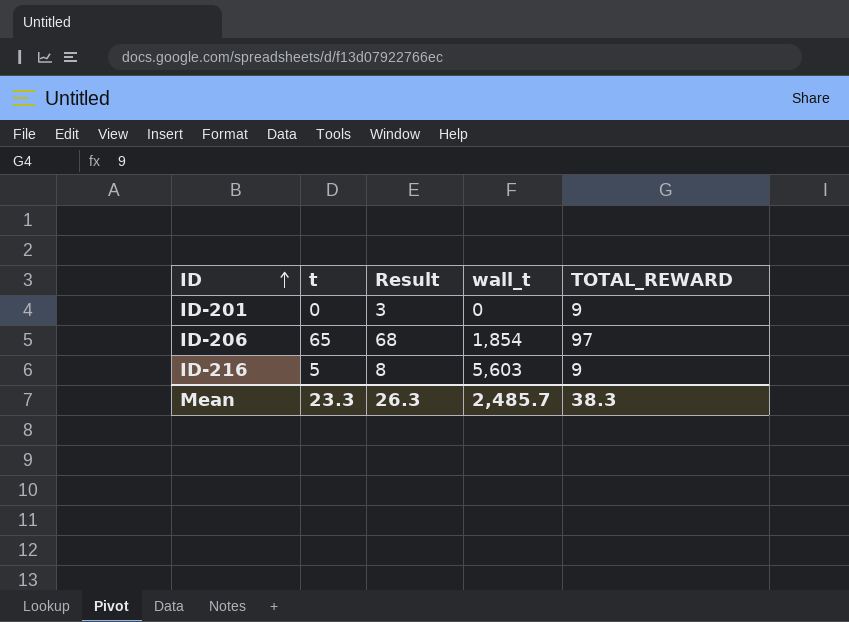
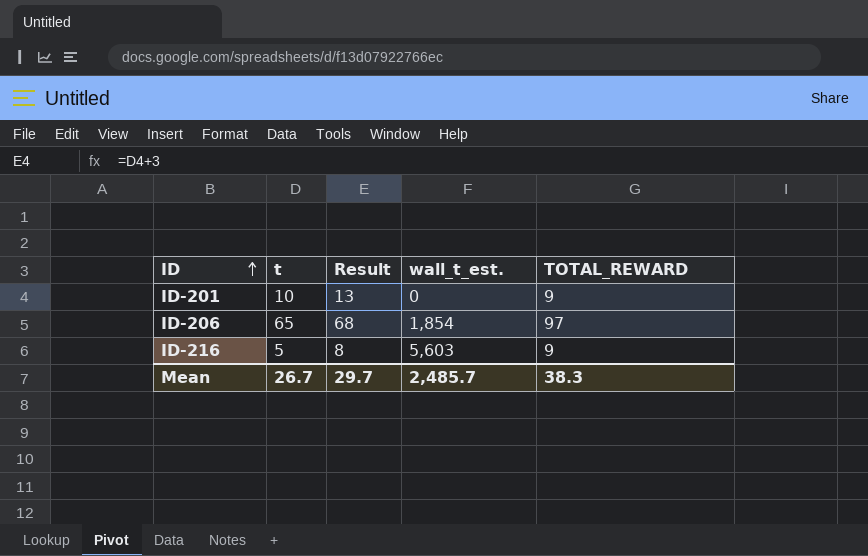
column name: wall_t -> wall_t_est.
ID-201 | t: 0 -> 10
ID-201 | Result: 3 -> 13
Mean | t: 23.3 -> 26.7
Mean | Result: 26.3 -> 29.7

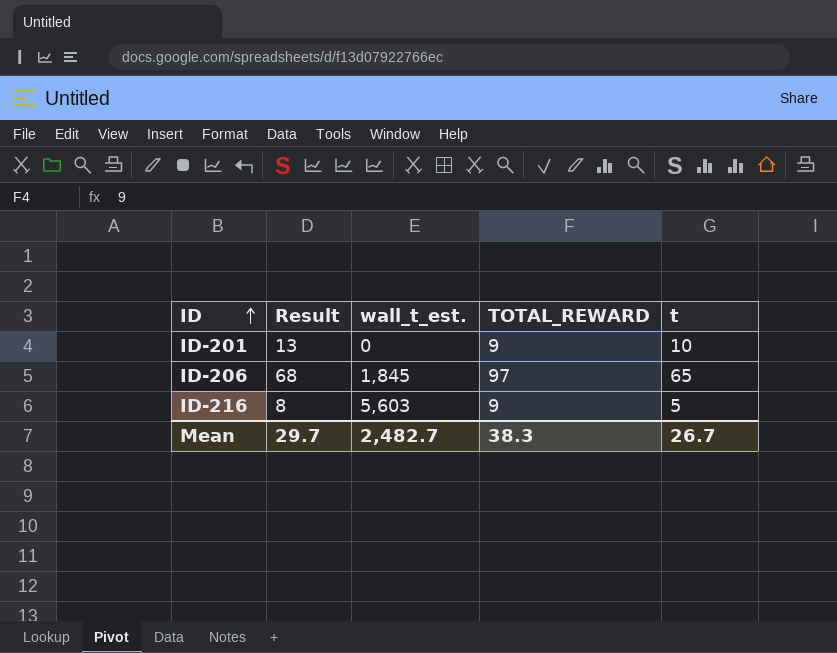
column t | position: 2 -> 5
ID-206 | wall_t_est.: 1,854 -> 1,845
Mean | wall_t_est.: 2,485.7 -> 2,482.7

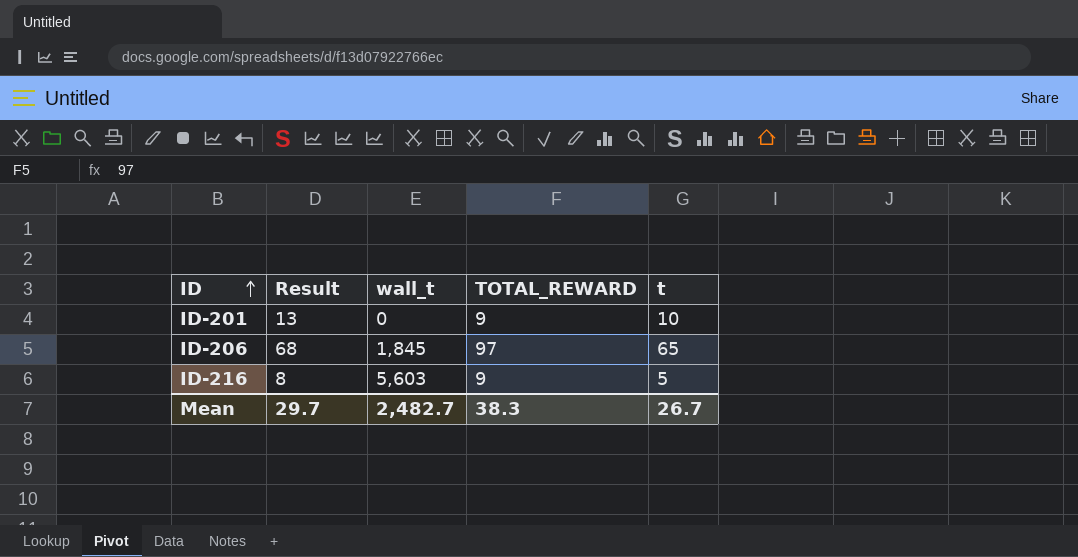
column name: wall_t_est. -> wall_t

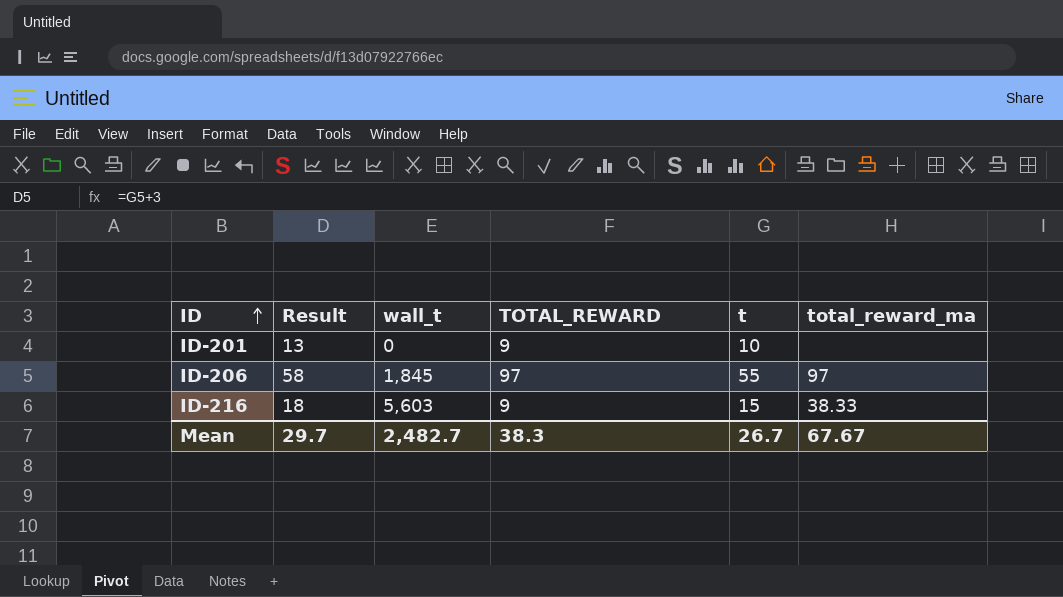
column total_reward_ma | position: none -> 6
ID-206 | Result: 68 -> 58
ID-206 | t: 65 -> 55
ID-216 | Result: 8 -> 18
ID-216 | t: 5 -> 15

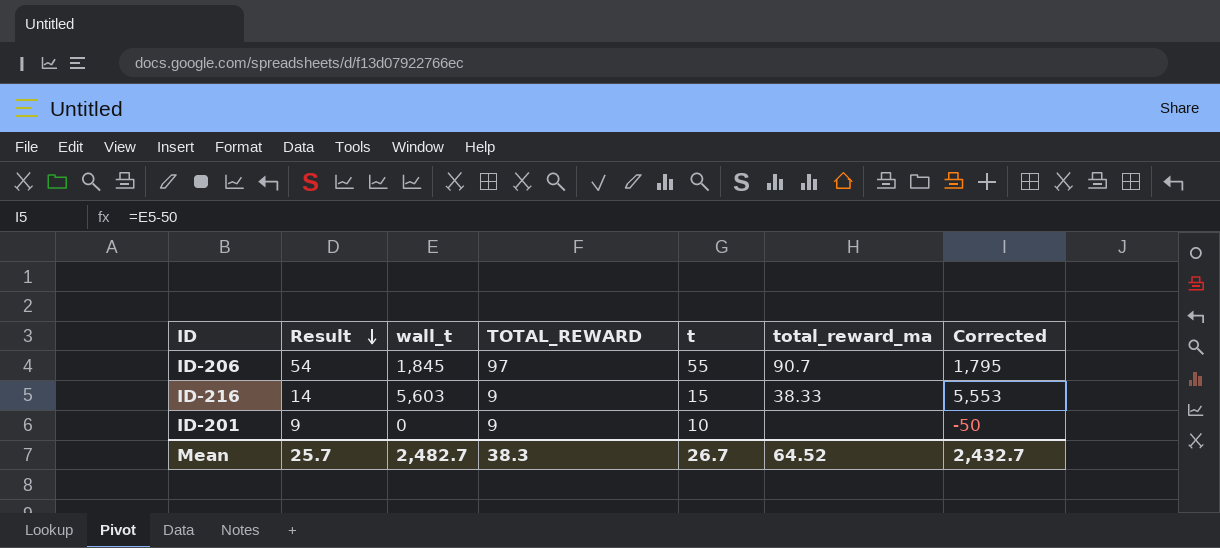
row order: ID ascending -> Result descending
column Result | formula: [t] + 3 -> [t] - 1
column Corrected | formula: none -> [wall_t] - 50
ID-206 | total_reward_ma: 97 -> 90.7
Mean | Result: 29.7 -> 25.7
Mean | total_reward_ma: 67.67 -> 64.52

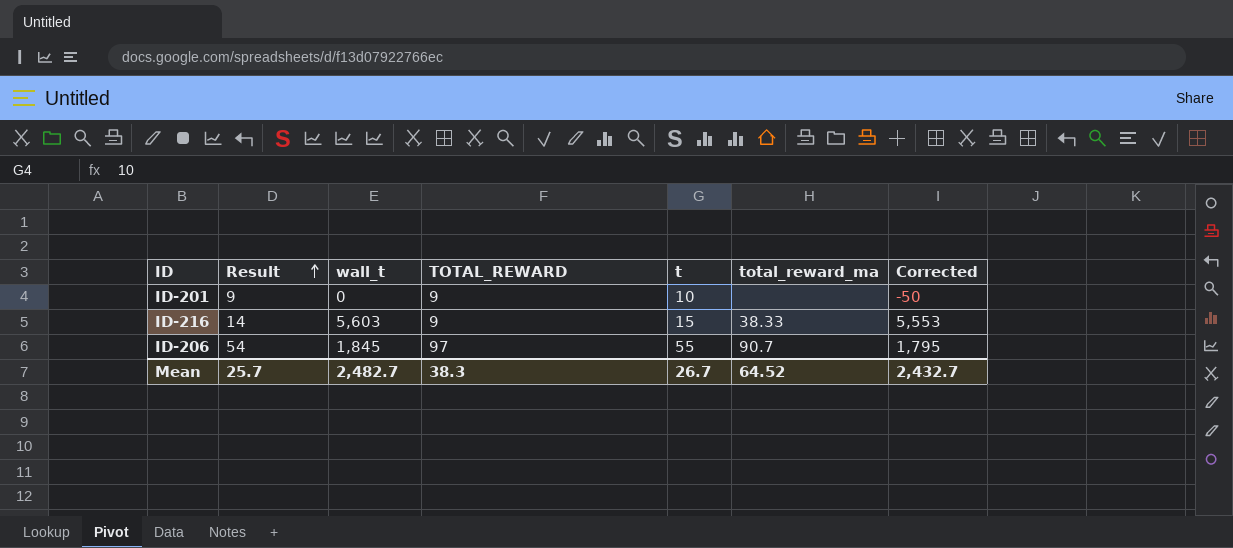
row order: Result descending -> Result ascending

